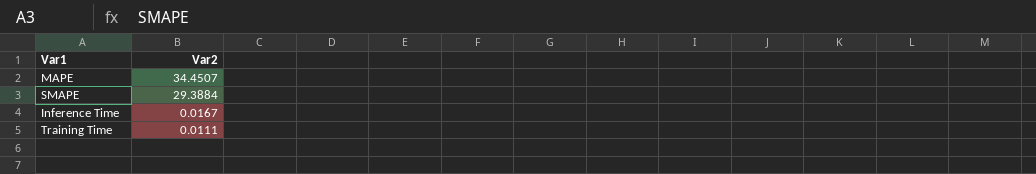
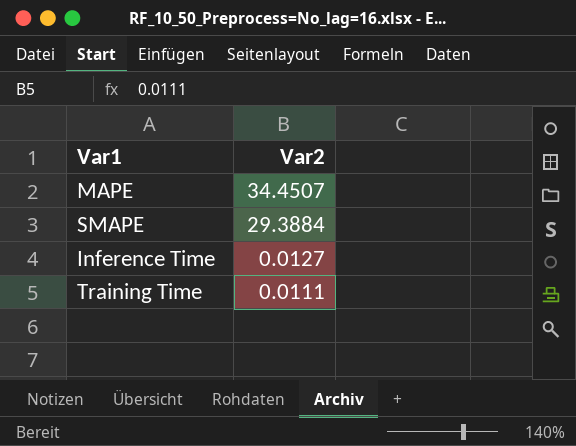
Inference Time | Var2: 0.0167 -> 0.0127

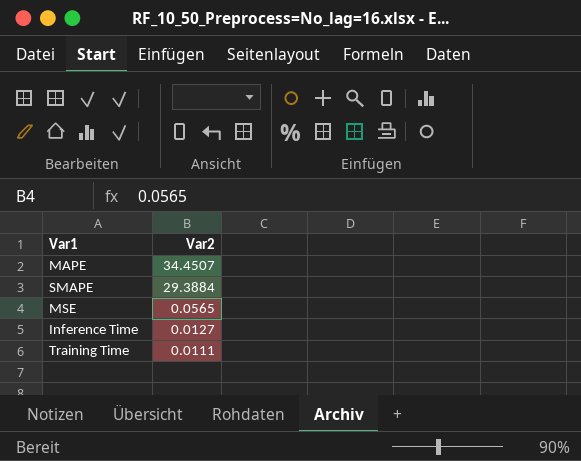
row MSE: none -> 0.0565

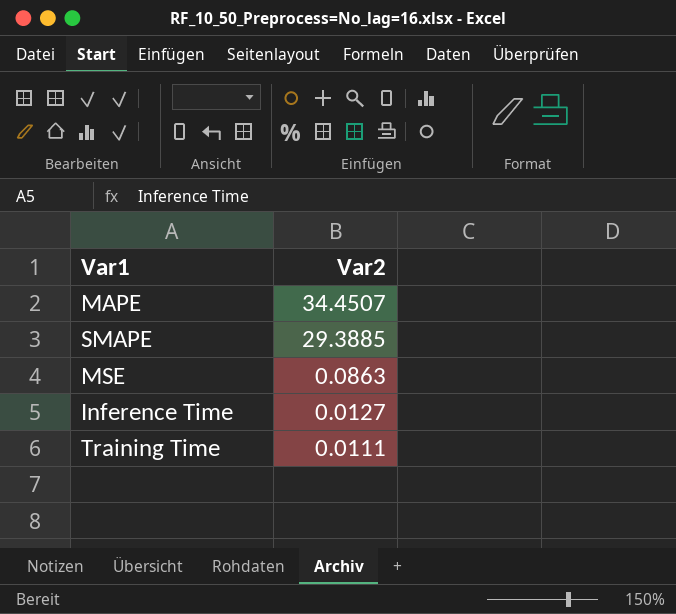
SMAPE | Var2: 29.3884 -> 29.3885
MSE | Var2: 0.0565 -> 0.0863

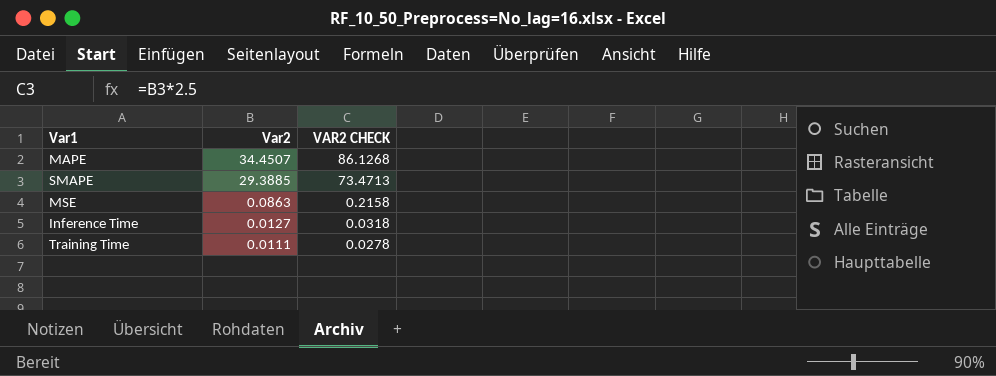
column VAR2 CHECK | formula: none -> [Var2] * 2.5

